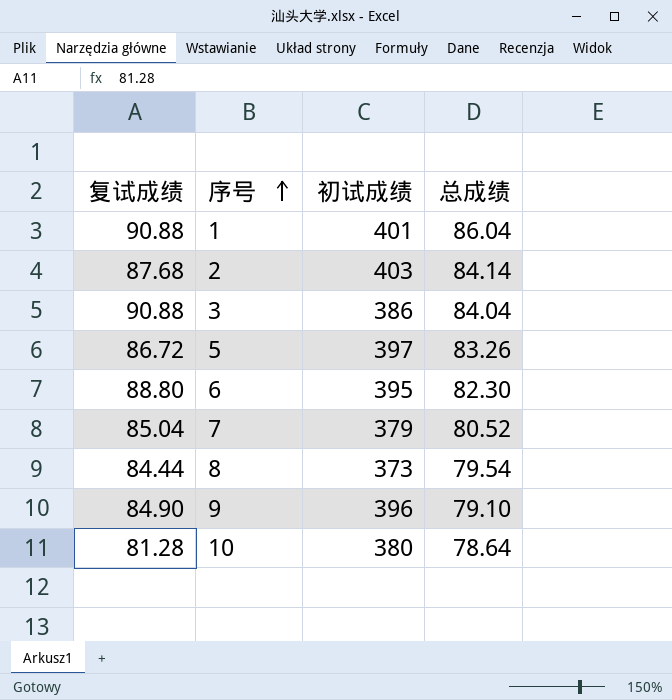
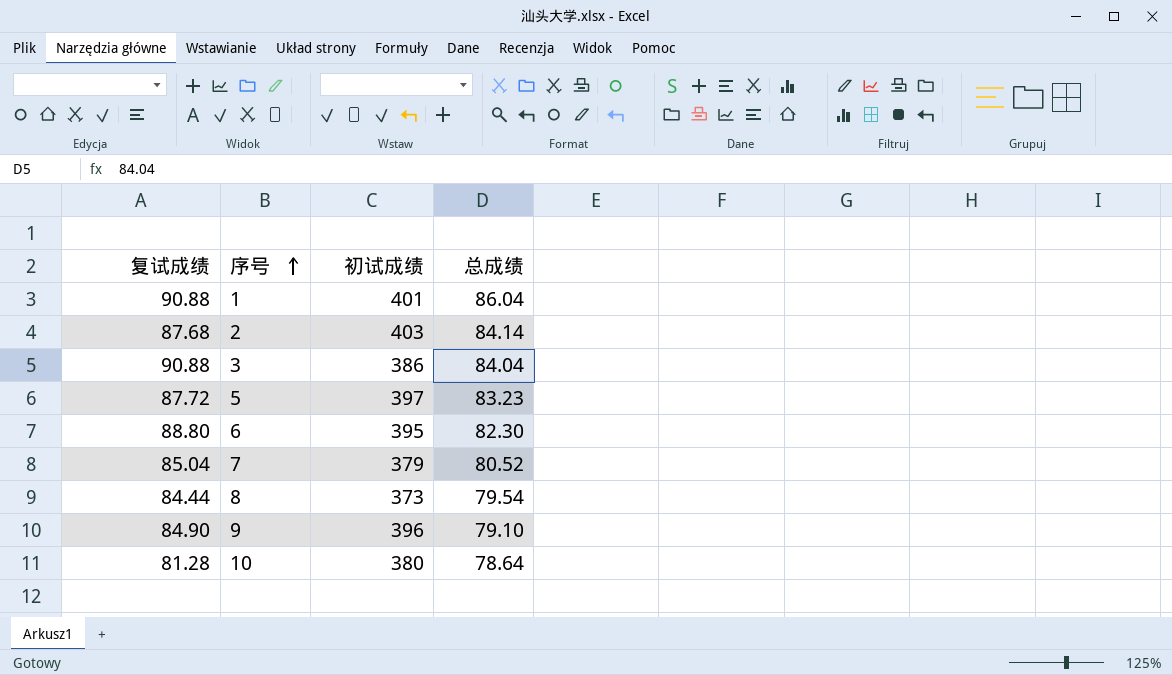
5 | 复试成绩: 86.72 -> 87.72
5 | 总成绩: 83.26 -> 83.23

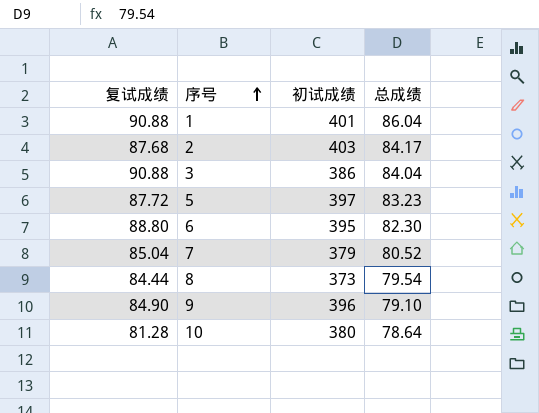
2 | 总成绩: 84.14 -> 84.17

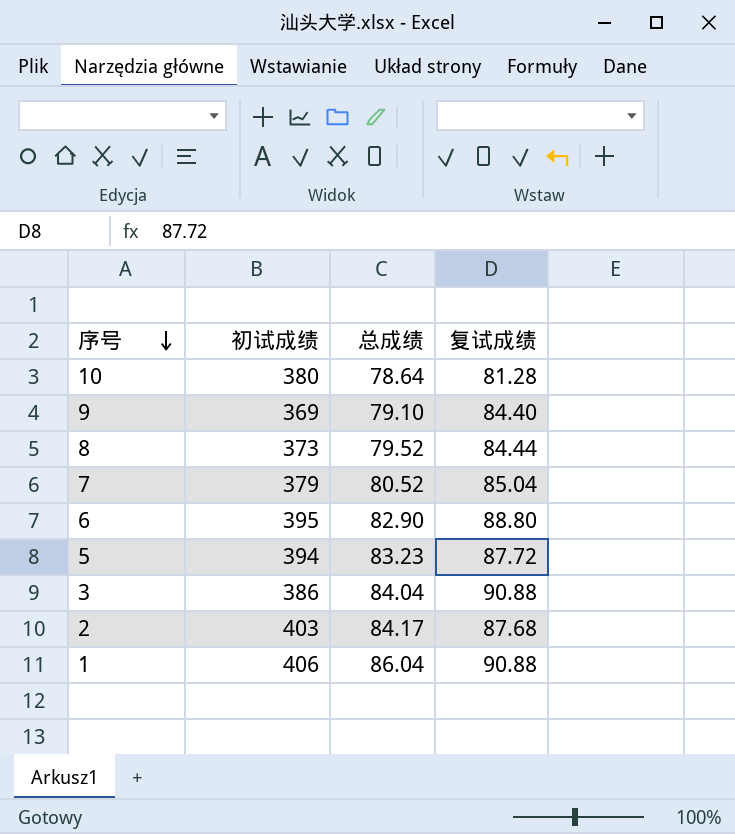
row order: 序号 ascending -> 序号 descending
column 复试成绩 | position: 1 -> 4
9 | 初试成绩: 396 -> 369
9 | 复试成绩: 84.90 -> 84.40
8 | 总成绩: 79.54 -> 79.52
6 | 总成绩: 82.30 -> 82.90
5 | 初试成绩: 397 -> 394
1 | 初试成绩: 401 -> 406

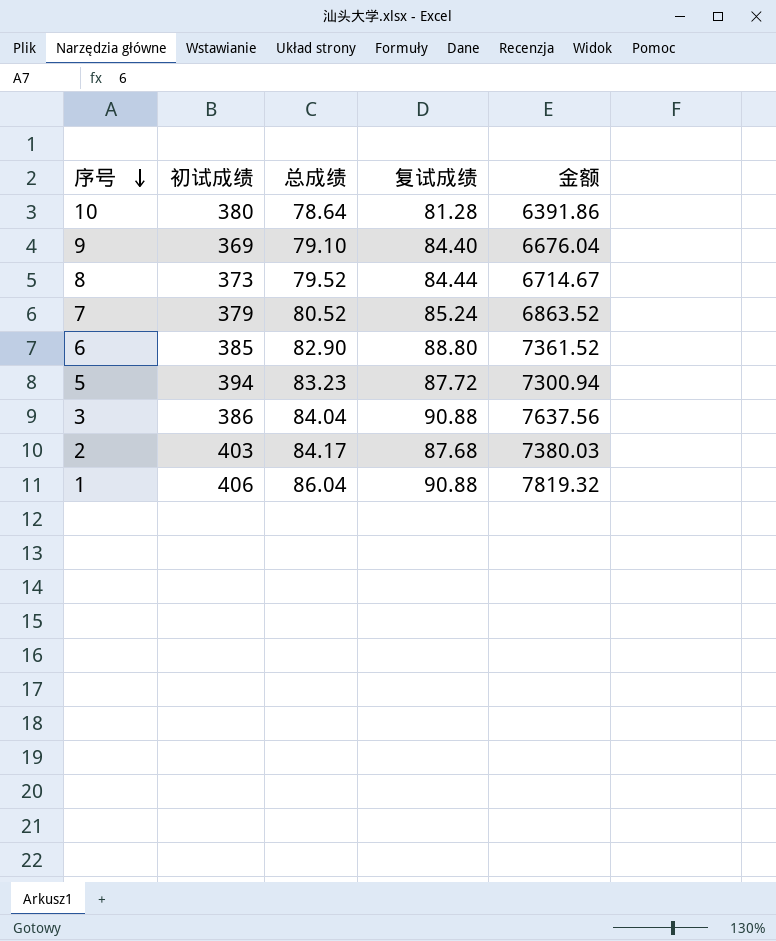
column 金额 | formula: none -> [总成绩] * [复试成绩]
7 | 复试成绩: 85.04 -> 85.24
6 | 初试成绩: 395 -> 385

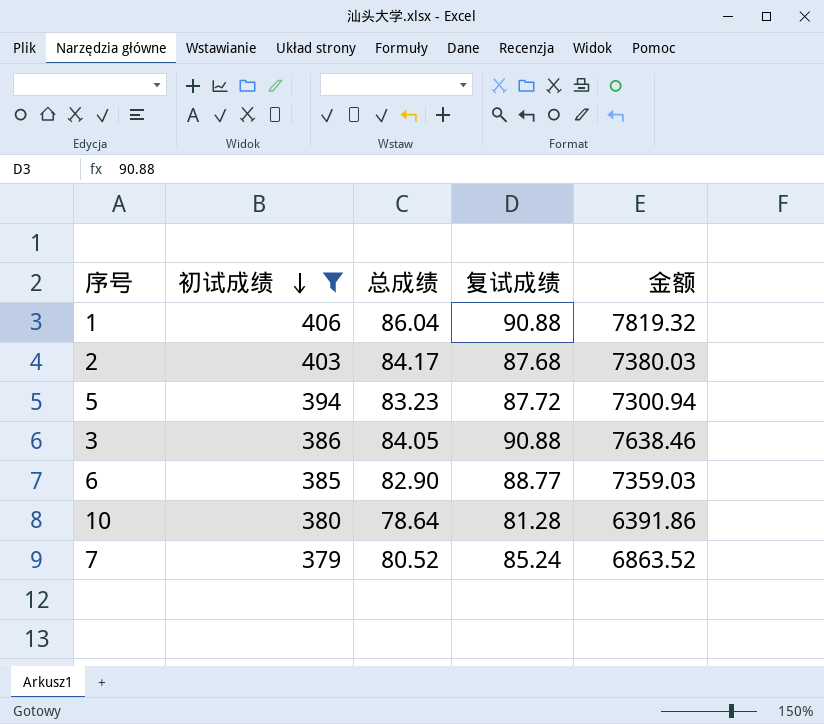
filter: none -> 初试成绩 >= 379
row order: 序号 descending -> 初试成绩 descending
3 | 总成绩: 84.04 -> 84.05
3 | 金额: 7637.56 -> 7638.46
6 | 复试成绩: 88.80 -> 88.77
6 | 金额: 7361.52 -> 7359.03

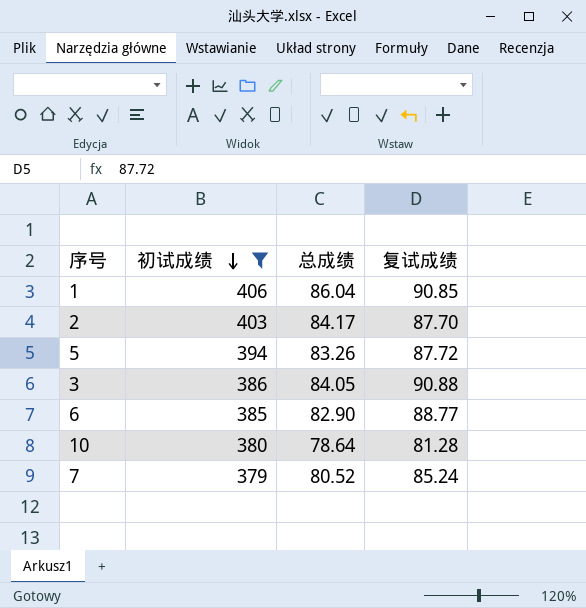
column 金额 | formula: [总成绩] * [复试成绩] -> none
1 | 复试成绩: 90.88 -> 90.85
2 | 复试成绩: 87.68 -> 87.70
5 | 总成绩: 83.23 -> 83.26

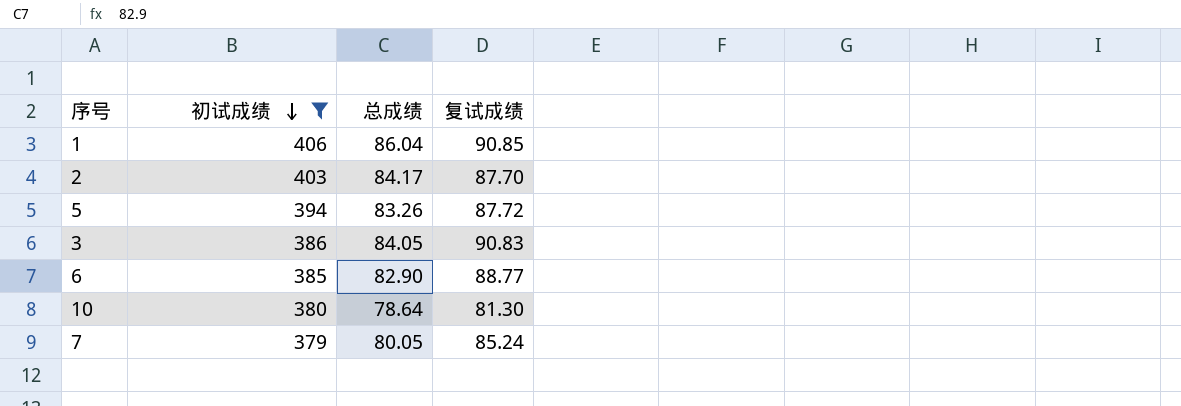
3 | 复试成绩: 90.88 -> 90.83
10 | 复试成绩: 81.28 -> 81.30
7 | 总成绩: 80.52 -> 80.05

